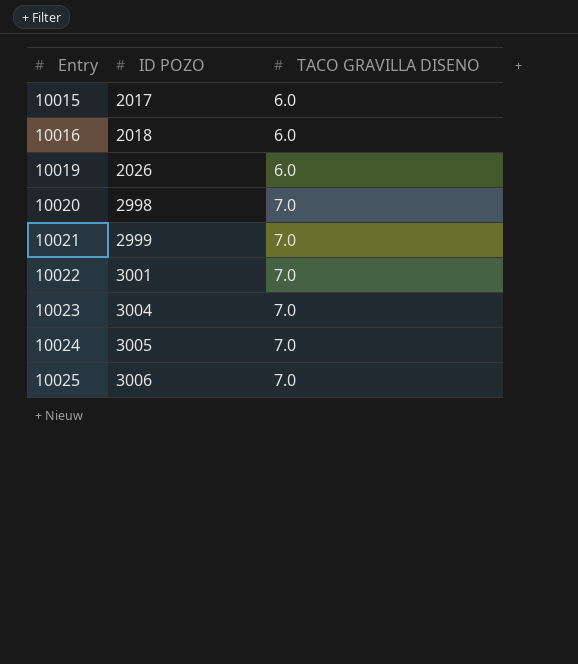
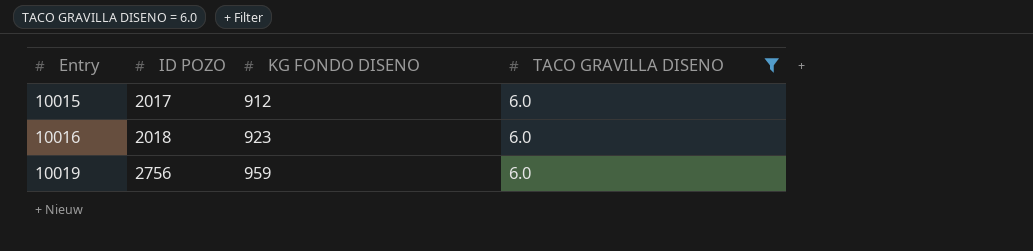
filter: none -> TACO GRAVILLA DISENO = 6.0
column KG FONDO DISENO | position: none -> 3
10019 | ID POZO: 2026 -> 2756

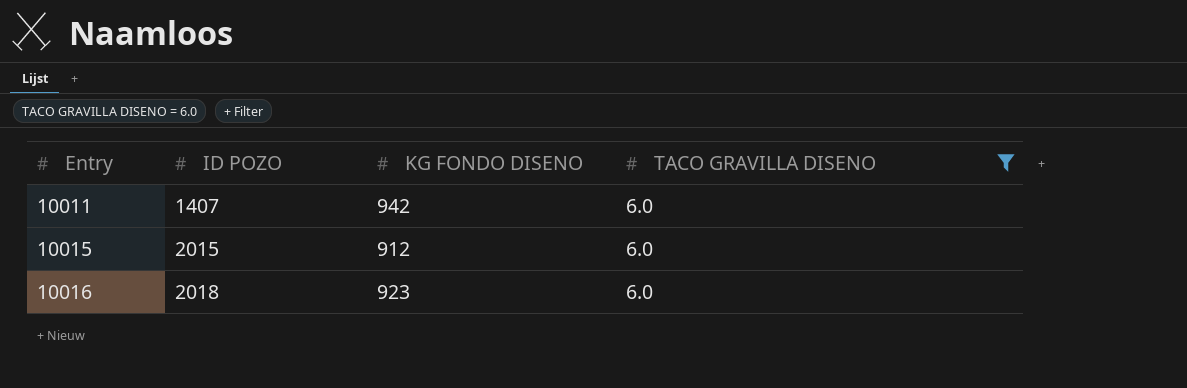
row 10019: 2756 | 959 | 6.0 -> none
row 10011: none -> 1407 | 942 | 6.0
10015 | ID POZO: 2017 -> 2015

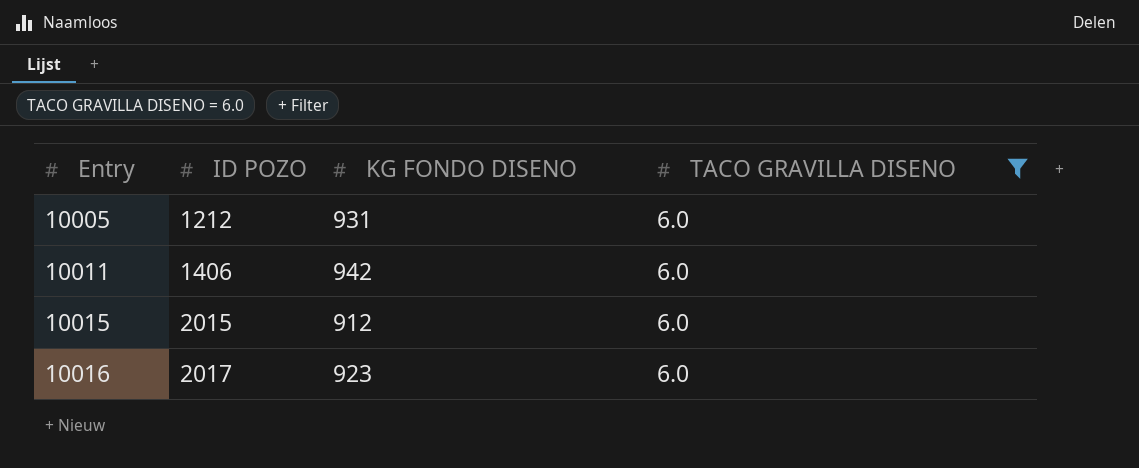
row 10005: none -> 1212 | 931 | 6.0
10011 | ID POZO: 1407 -> 1406
10016 | ID POZO: 2018 -> 2017

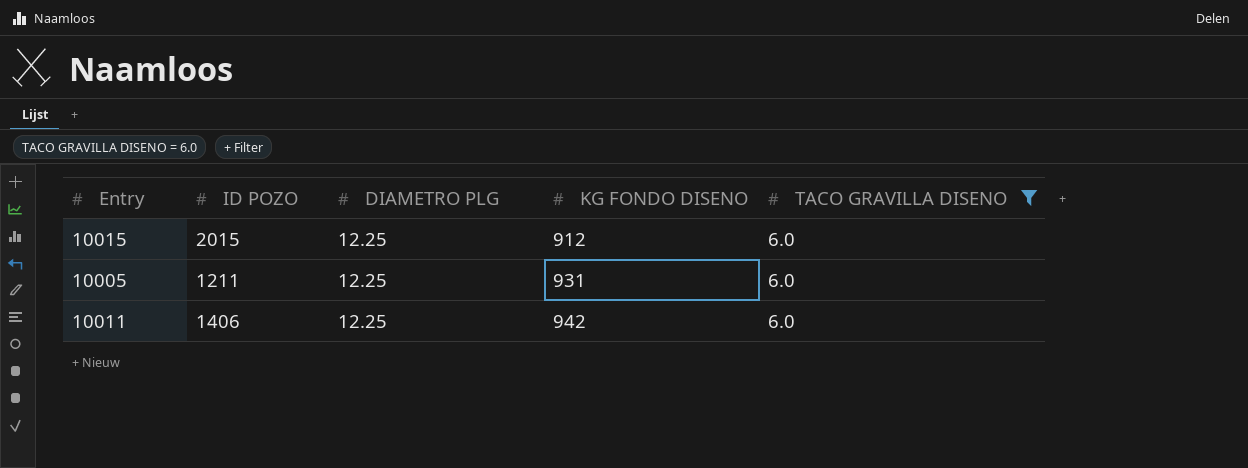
row order: Entry ascending -> KG FONDO DISENO ascending
column DIAMETRO PLG | position: none -> 3
row 10016: 2017 | 923 | 6.0 -> none
10005 | ID POZO: 1212 -> 1211

